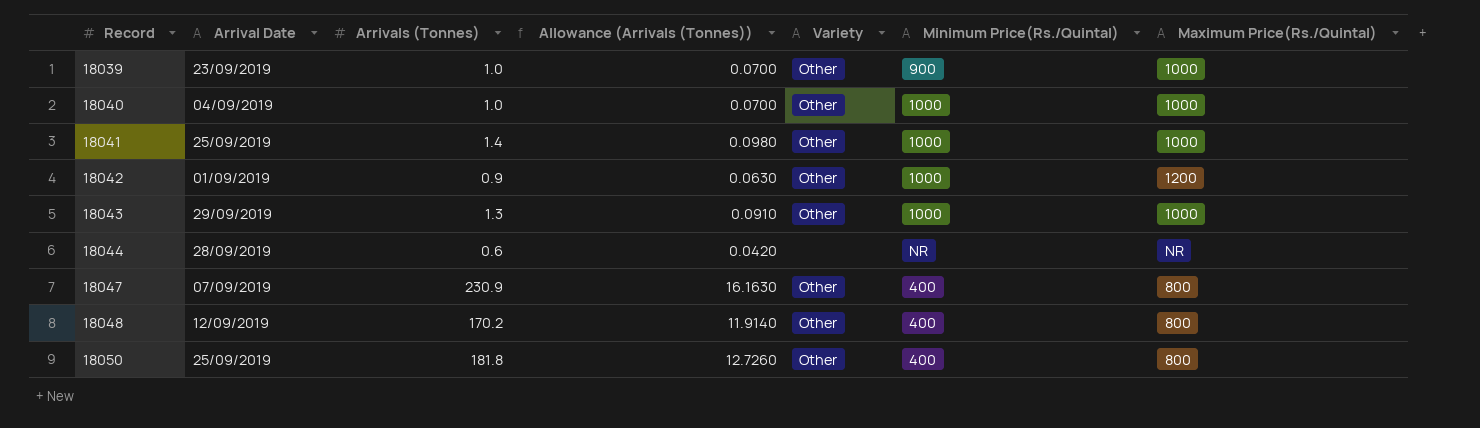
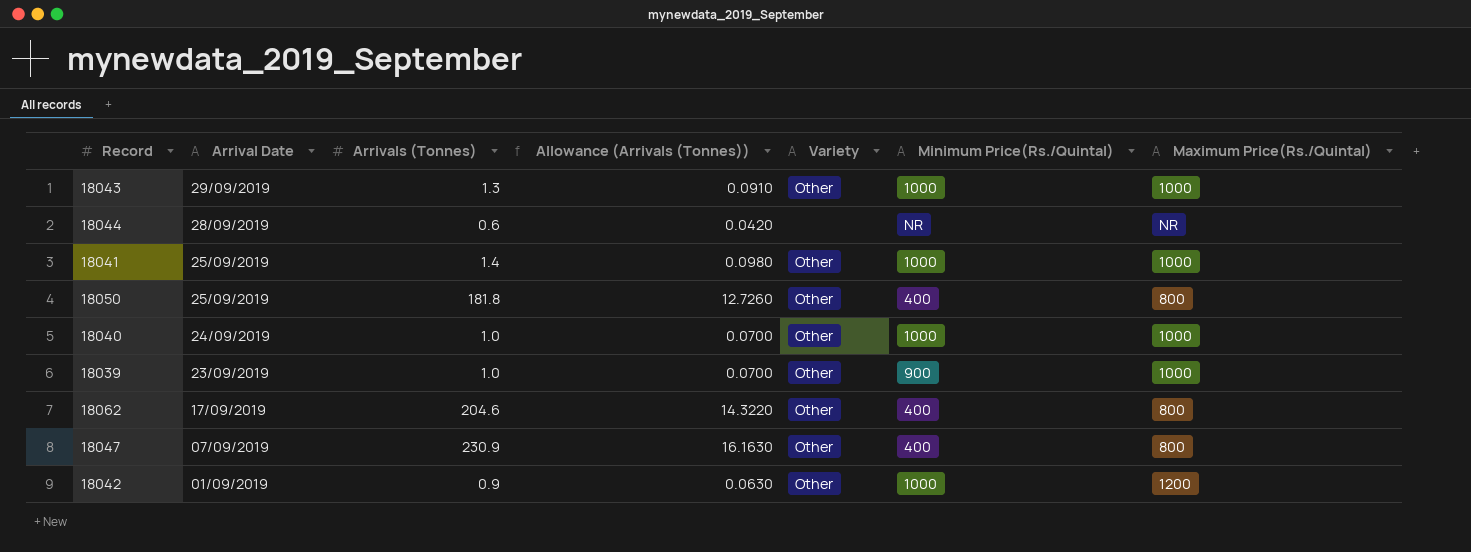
row order: Record ascending -> Arrival Date descending
row 18048: 12/09/2019 | 170.2 | 11.9140 | Other | 400 | 800 -> none
18040 | Arrival Date: 04/09/2019 -> 24/09/2019
row 18062: none -> 17/09/2019 | 204.6 | 14.3220 | Other | 400 | 800

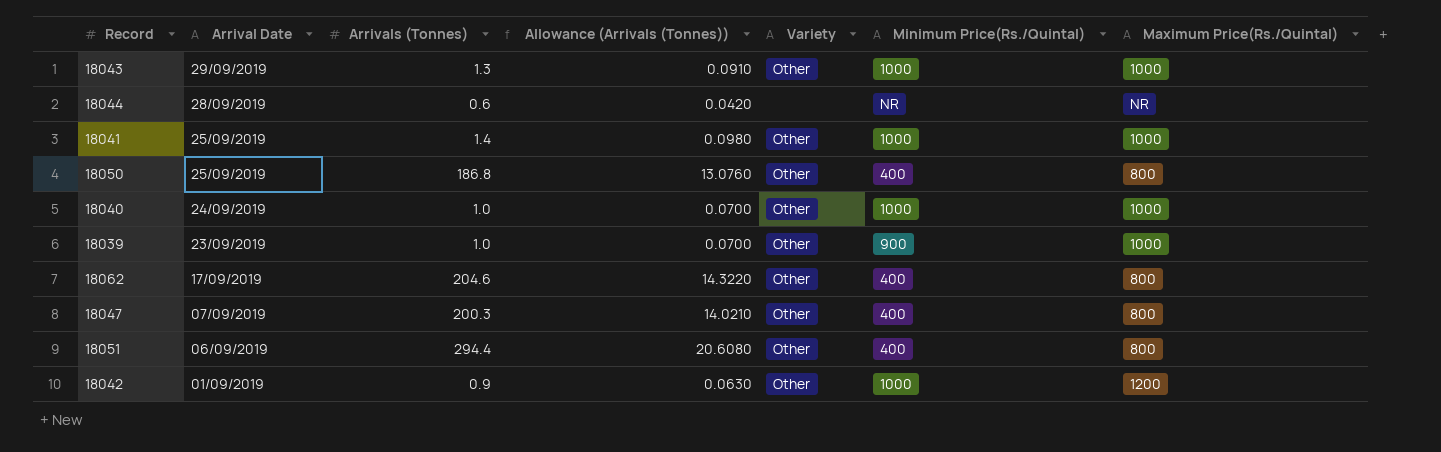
18050 | Arrivals (Tonnes): 181.8 -> 186.8
18050 | Allowance (Arrivals (Tonnes)): 12.7260 -> 13.0760
18047 | Arrivals (Tonnes): 230.9 -> 200.3
18047 | Allowance (Arrivals (Tonnes)): 16.1630 -> 14.0210
row 18051: none -> 06/09/2019 | 294.4 | 20.6080 | Other | 400 | 800

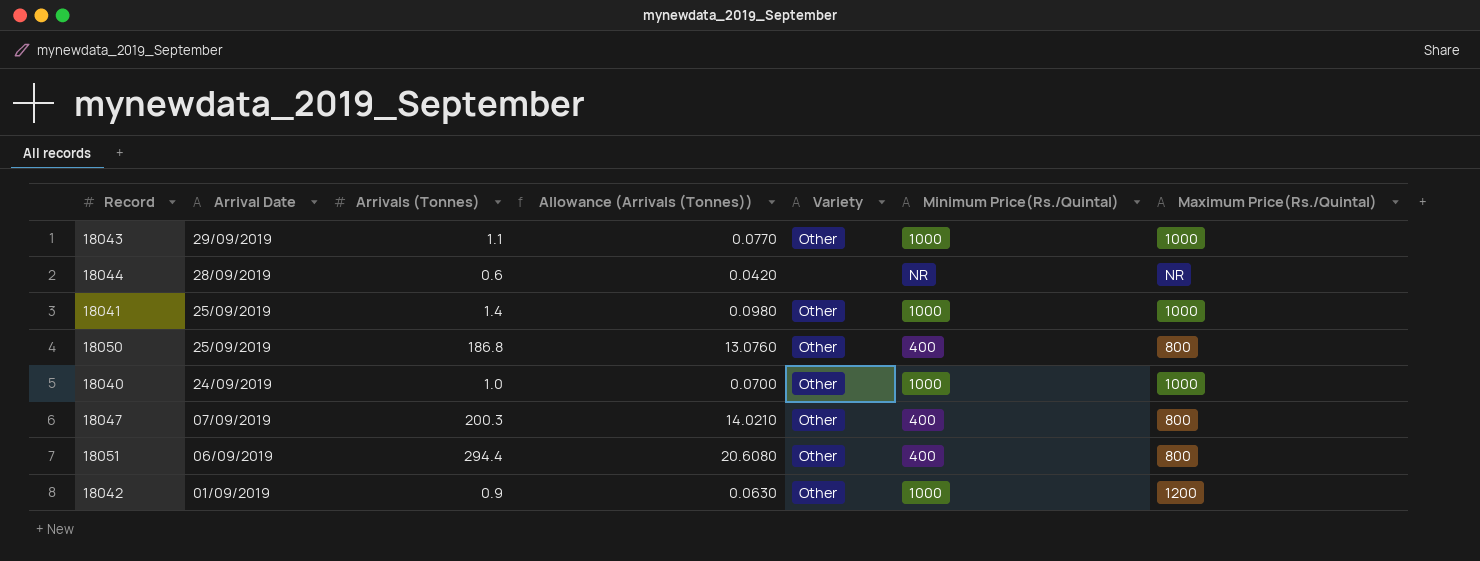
row 18039: 23/09/2019 | 1.0 | 0.0700 | Other | 900 | 1000 -> none
row 18062: 17/09/2019 | 204.6 | 14.3220 | Other | 400 | 800 -> none
18043 | Arrivals (Tonnes): 1.3 -> 1.1
18043 | Allowance (Arrivals (Tonnes)): 0.0910 -> 0.0770

